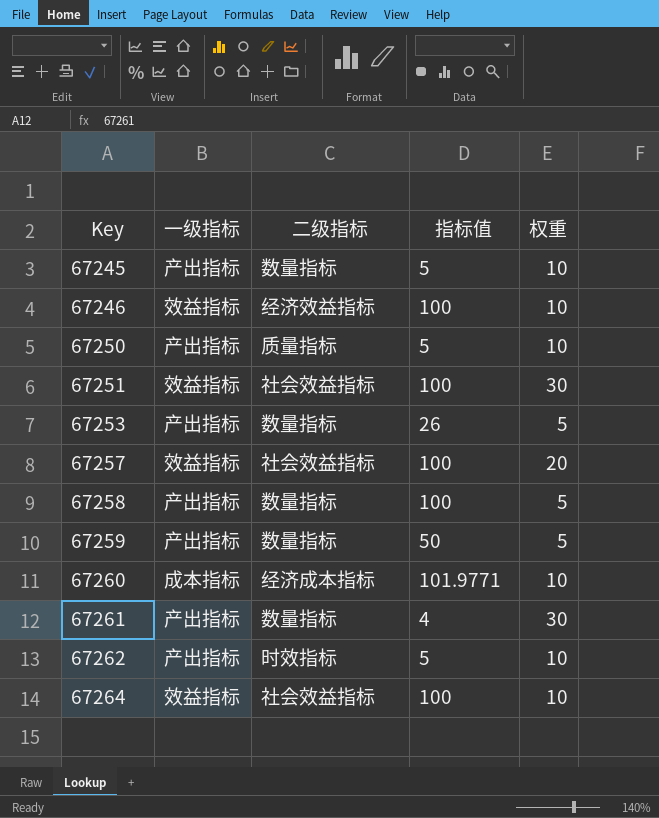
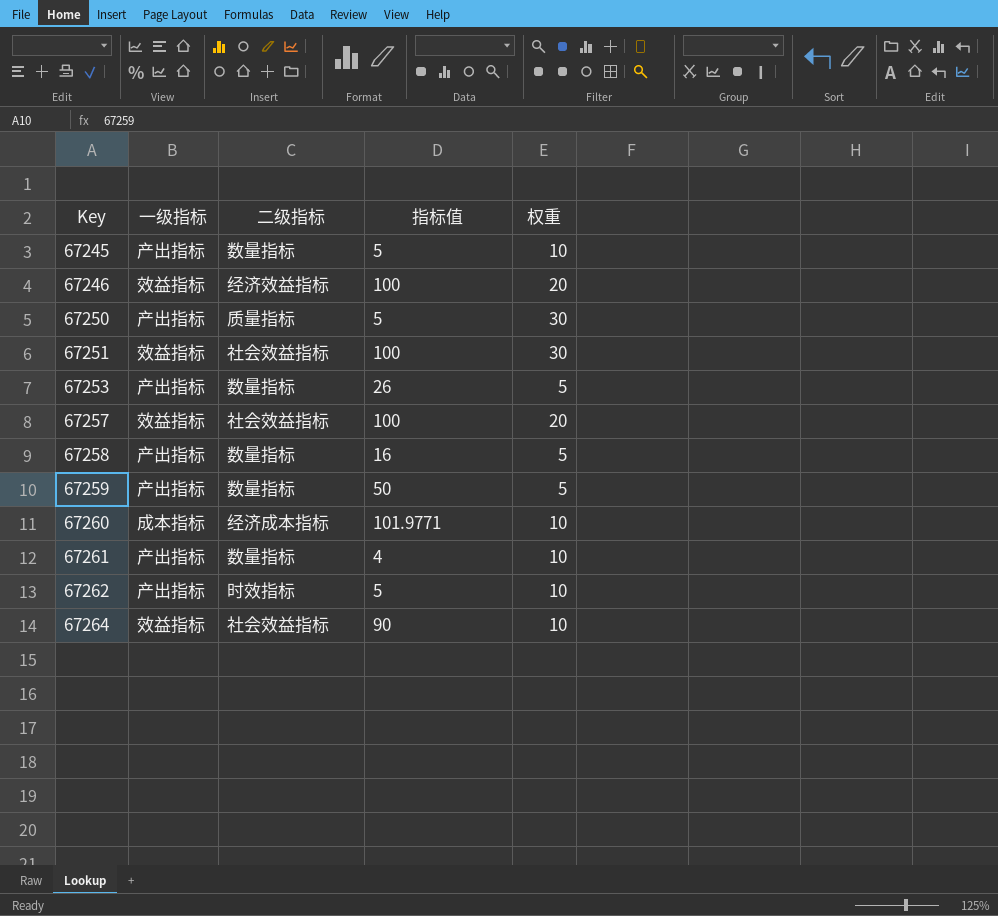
67246 | 权重: 10 -> 20
67250 | 权重: 10 -> 30
67258 | 指标值: 100 -> 16
67261 | 权重: 30 -> 10
67264 | 指标值: 100 -> 90

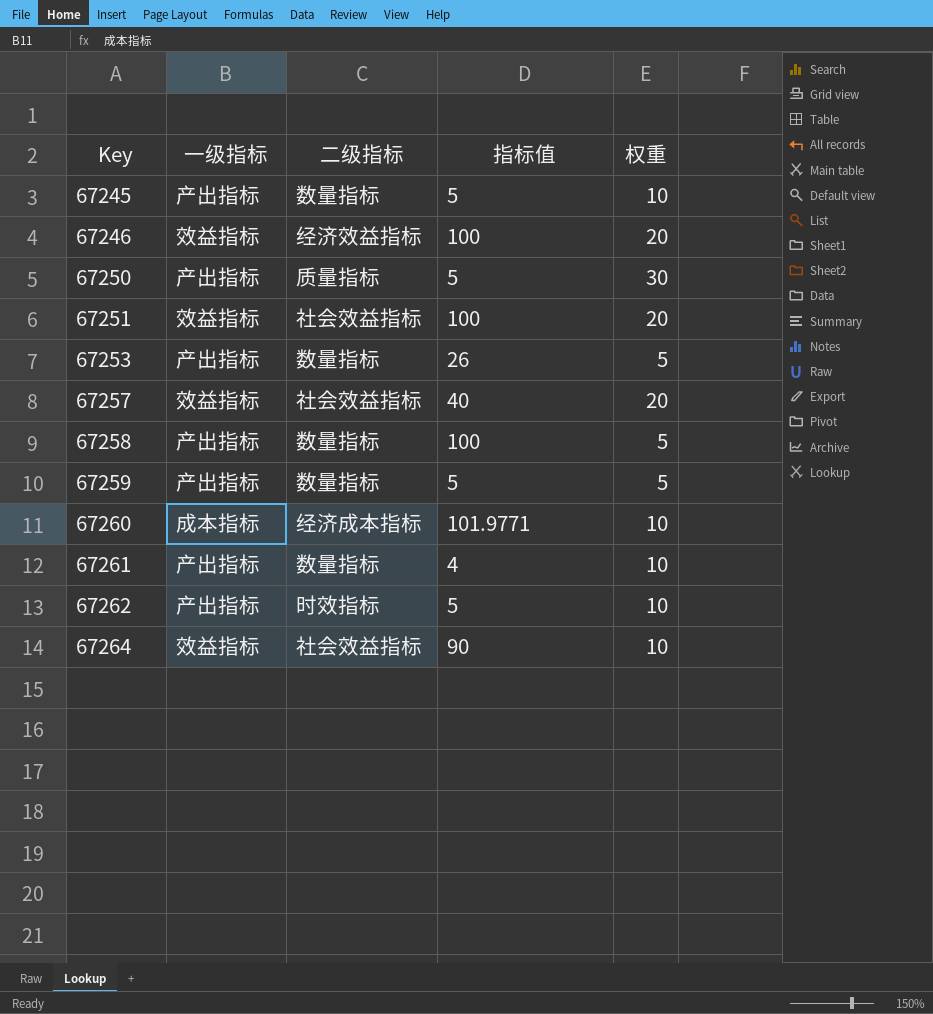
67251 | 权重: 30 -> 20
67257 | 指标值: 100 -> 40
67258 | 指标值: 16 -> 100
67259 | 指标值: 50 -> 5

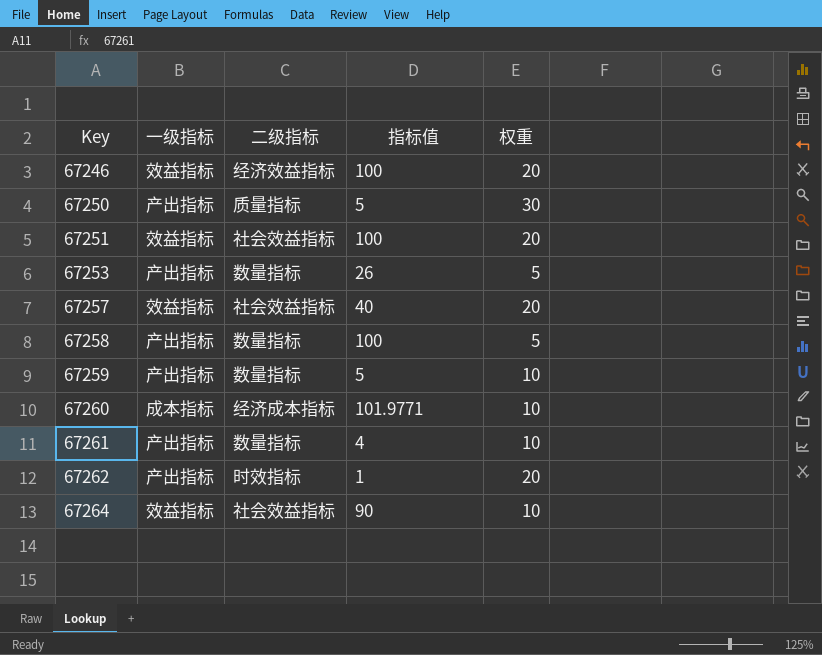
row 67245: 产出指标 | 数量指标 | 5 | 10 -> none
67259 | 权重: 5 -> 10
67262 | 指标值: 5 -> 1
67262 | 权重: 10 -> 20

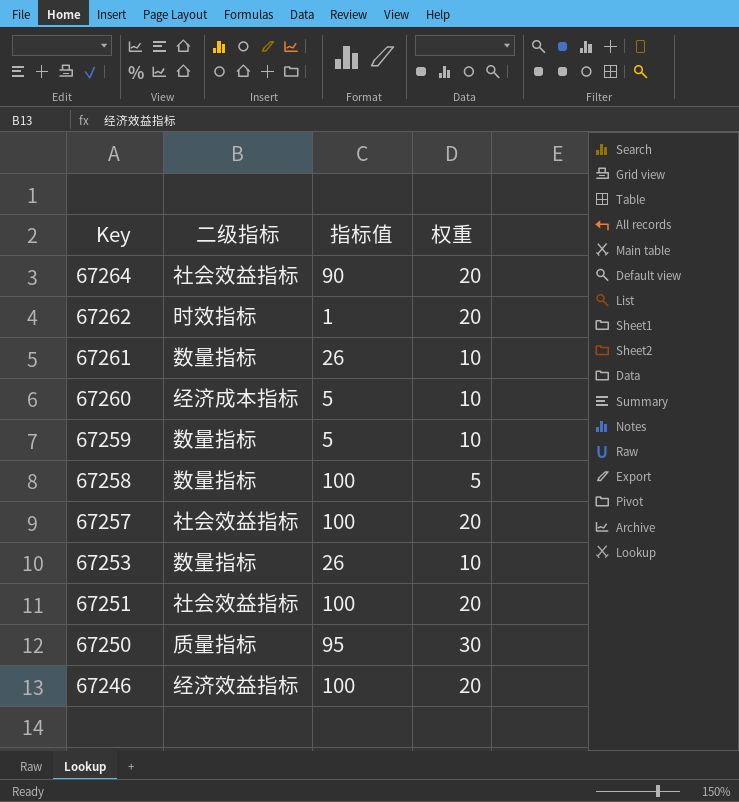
row order: Key ascending -> Key descending
column 一级指标 | position: 2 -> none
67264 | 权重: 10 -> 20
67261 | 指标值: 4 -> 26
67260 | 指标值: 101.9771 -> 5
67257 | 指标值: 40 -> 100
67253 | 权重: 5 -> 10
67250 | 指标值: 5 -> 95

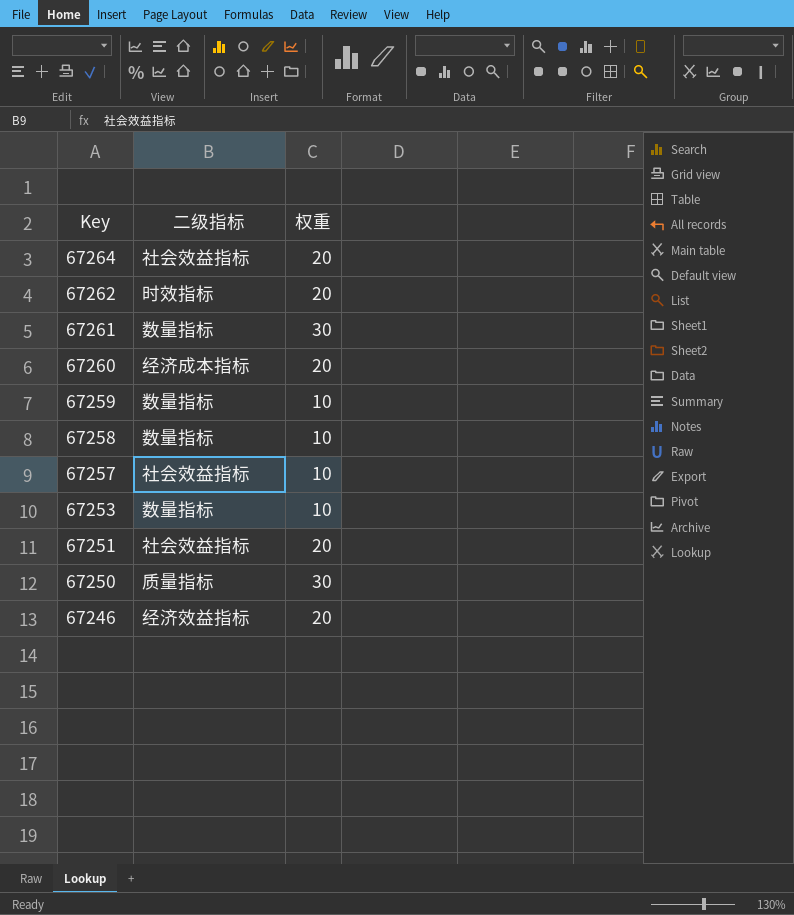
column 指标值 | position: 3 -> none
67261 | 权重: 10 -> 30
67260 | 权重: 10 -> 20
67258 | 权重: 5 -> 10
67257 | 权重: 20 -> 10

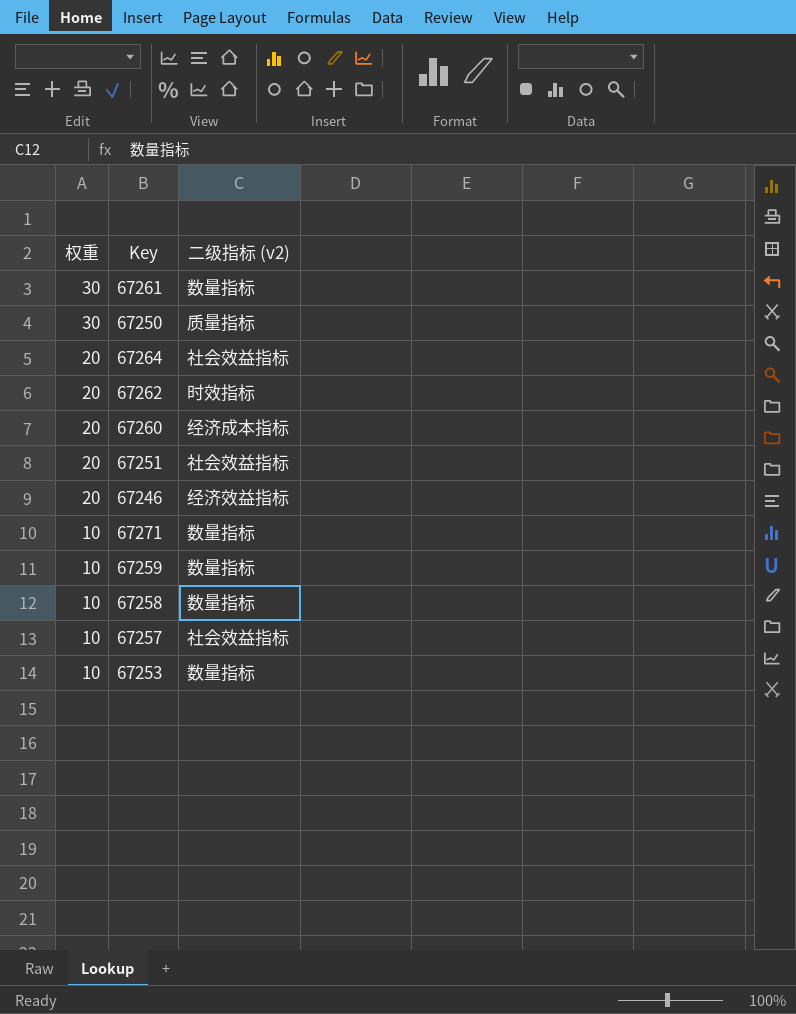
row order: Key descending -> 权重 descending
column 权重 | position: 3 -> 1
column name: 二级指标 -> 二级指标 (v2)
row 67271: none -> 10 | 数量指标

